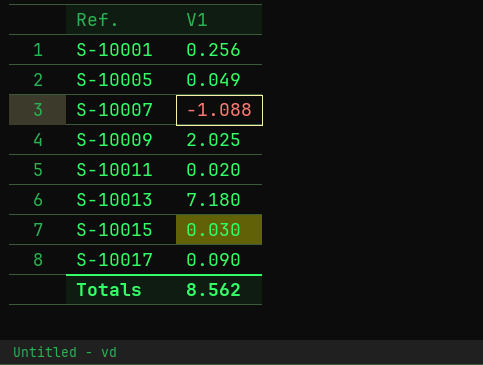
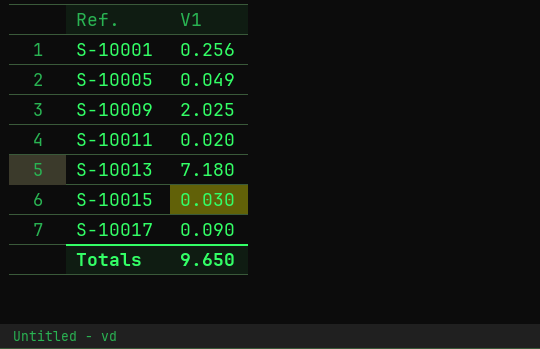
row S-10007: -1.088 -> none
Totals | V1: 8.562 -> 9.650

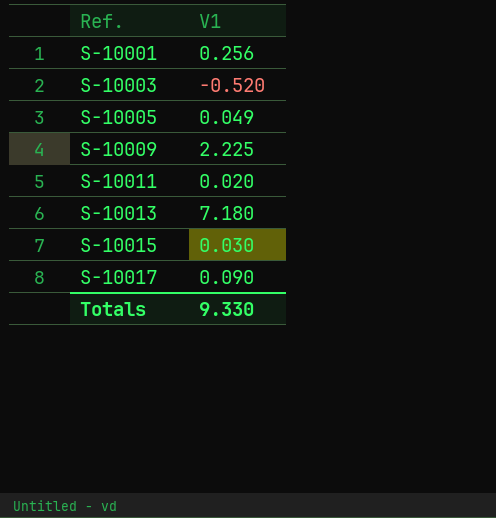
row S-10003: none -> -0.520
S-10009 | V1: 2.025 -> 2.225
Totals | V1: 9.650 -> 9.330

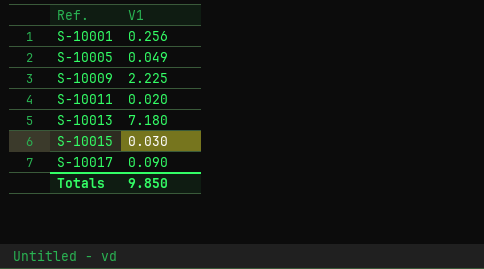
row S-10003: -0.520 -> none
Totals | V1: 9.330 -> 9.850

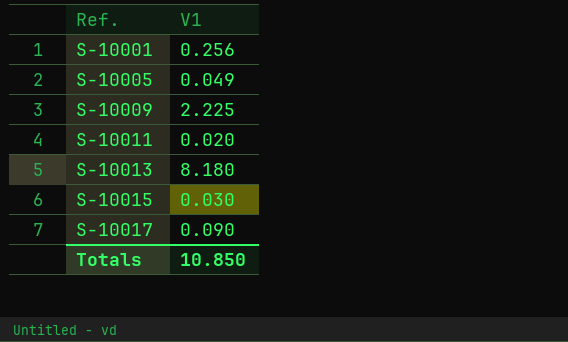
S-10013 | V1: 7.180 -> 8.180
Totals | V1: 9.850 -> 10.850

